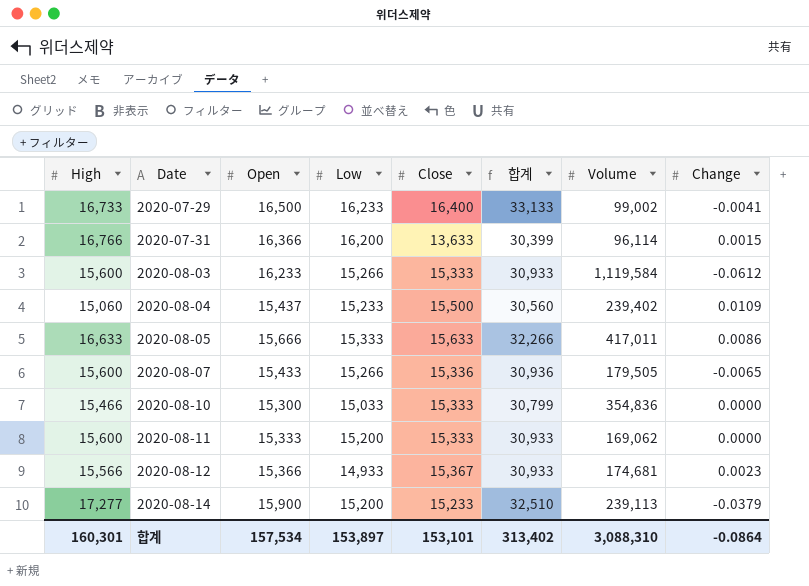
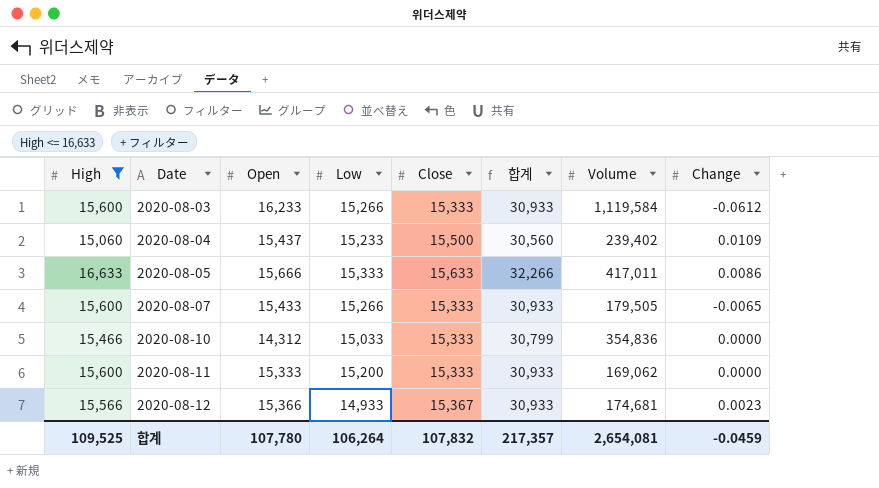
filter: none -> High <= 16,633
2020-08-07 | Close: 15,336 -> 15,333
2020-08-07 | 합계: 30,936 -> 30,933
2020-08-10 | Open: 15,300 -> 14,312
합계 | High: 160,301 -> 109,525
합계 | Open: 157,534 -> 107,780
합계 | Low: 153,897 -> 106,264
합계 | Close: 153,101 -> 107,832
합계 | 합계: 313,402 -> 217,357
합계 | Volume: 3,088,310 -> 2,654,081
합계 | Change: -0.0864 -> -0.0459

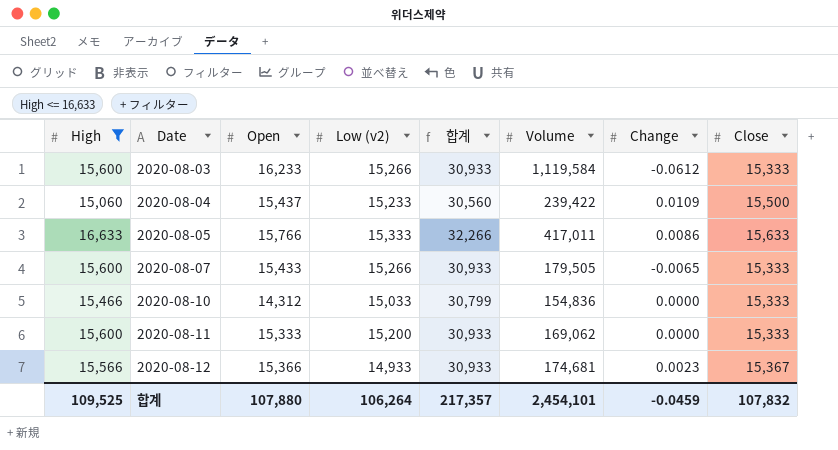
column name: Low -> Low (v2)
column Close | position: 5 -> 8
2020-08-04 | Volume: 239,402 -> 239,422
2020-08-05 | Open: 15,666 -> 15,766
2020-08-10 | Volume: 354,836 -> 154,836
합계 | Open: 107,780 -> 107,880
합계 | Volume: 2,654,081 -> 2,454,101

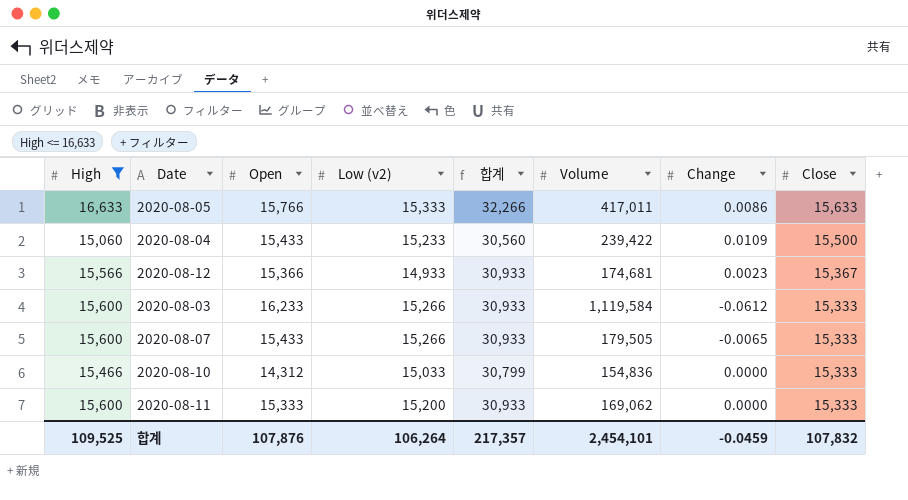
row order: Date ascending -> Close descending
2020-08-04 | Open: 15,437 -> 15,433
합계 | Open: 107,880 -> 107,876

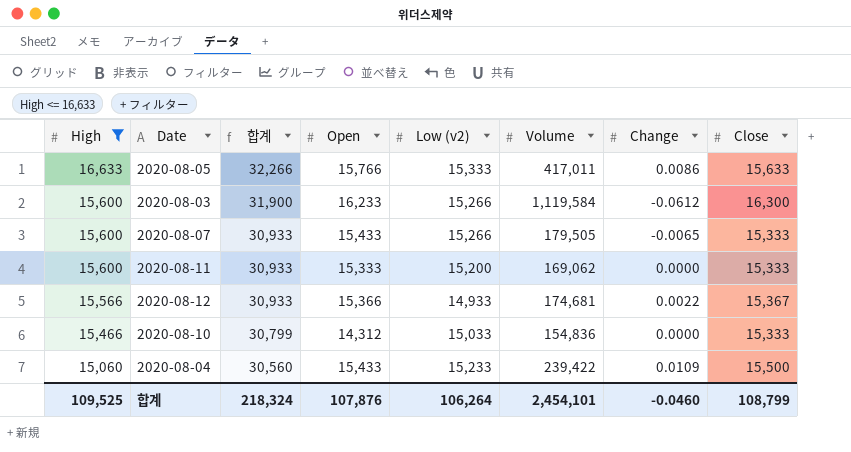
row order: Close descending -> High descending
column 합계 | position: 5 -> 3
2020-08-03 | 합계: 30,933 -> 31,900
2020-08-03 | Close: 15,333 -> 16,300
2020-08-12 | Change: 0.0023 -> 0.0022
합계 | 합계: 217,357 -> 218,324
합계 | Change: -0.0459 -> -0.0460
합계 | Close: 107,832 -> 108,799

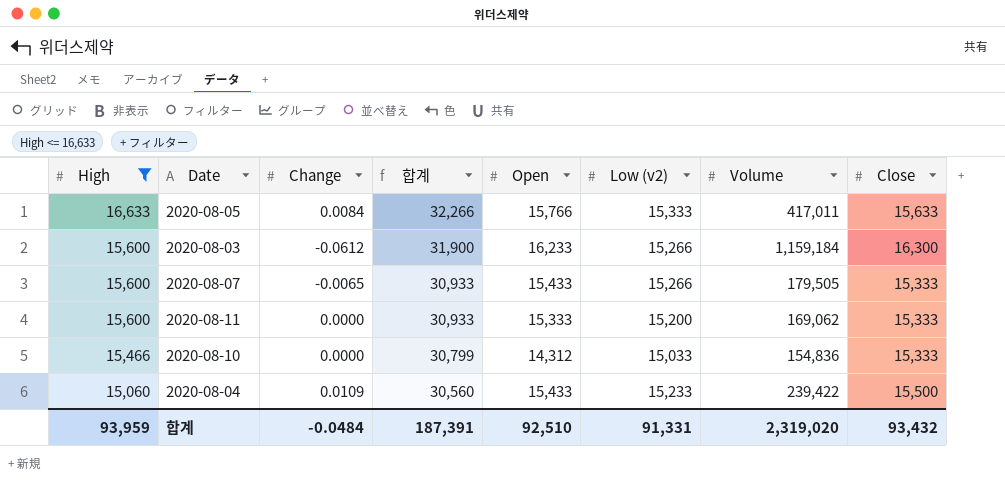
column Change | position: 7 -> 3
row 2020-08-12: 15,566 | 30,933 | 15,366 | 14,933 | 174,681 | 0.0022 | 15,367 -> none
2020-08-05 | Change: 0.0086 -> 0.0084
2020-08-03 | Volume: 1,119,584 -> 1,159,184
합계 | High: 109,525 -> 93,959
합계 | Change: -0.0460 -> -0.0484
합계 | 합계: 218,324 -> 187,391
합계 | Open: 107,876 -> 92,510
합계 | Low (v2): 106,264 -> 91,331
합계 | Volume: 2,454,101 -> 2,319,020
합계 | Close: 108,799 -> 93,432

